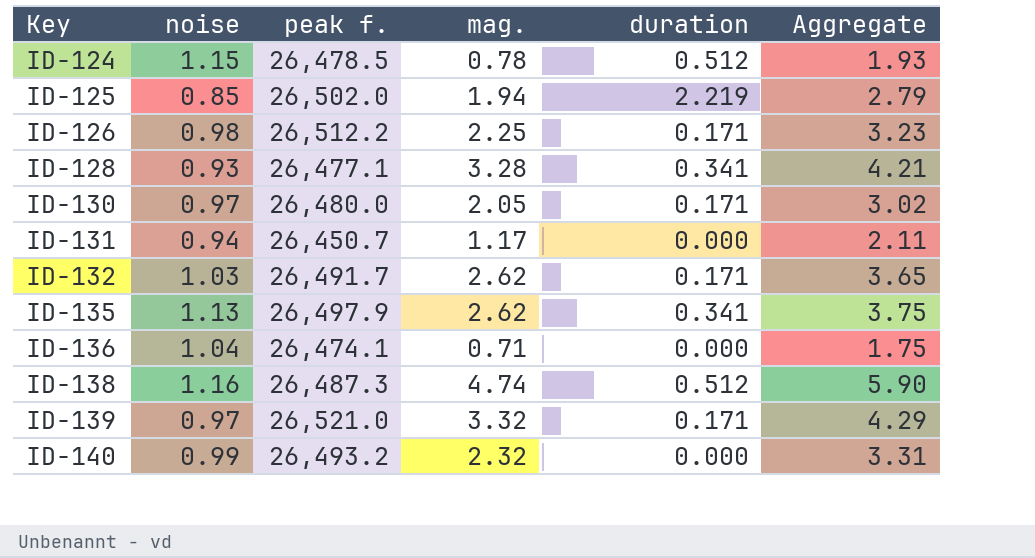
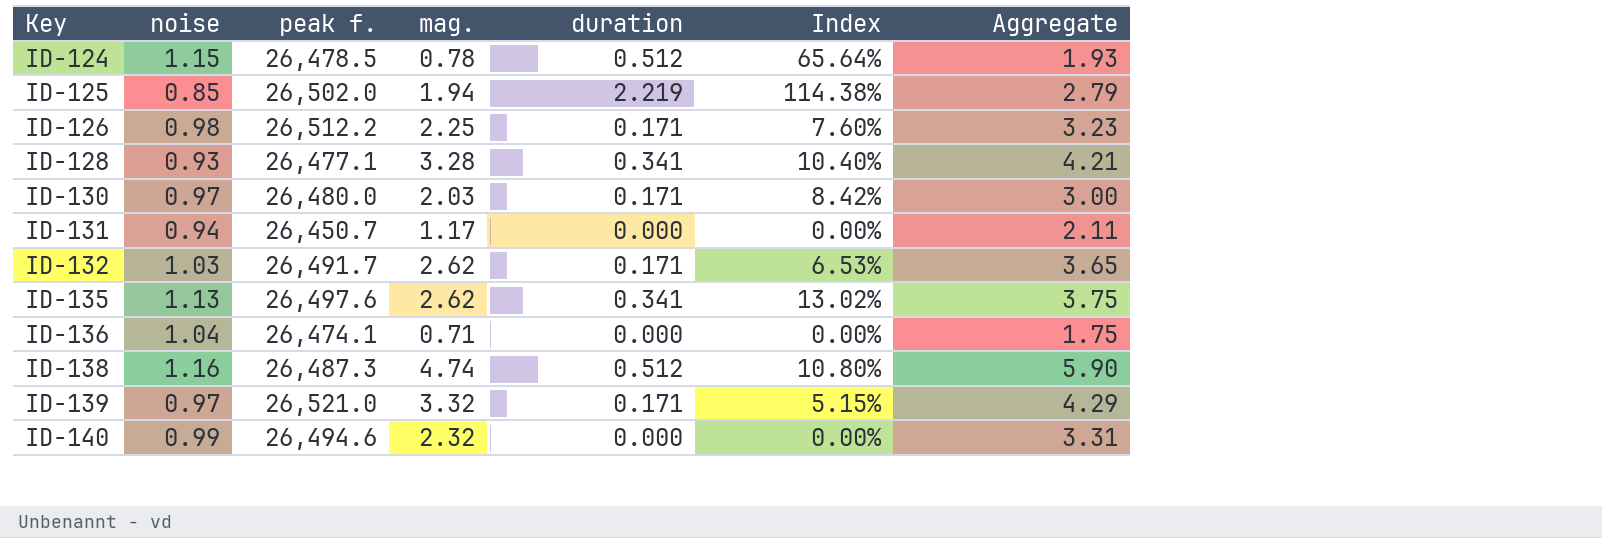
column Index | formula: none -> [duration] / [mag.]
ID-130 | mag.: 2.05 -> 2.03
ID-130 | Aggregate: 3.02 -> 3.00
ID-135 | peak f.: 26,497.9 -> 26,497.6
ID-140 | peak f.: 26,493.2 -> 26,494.6

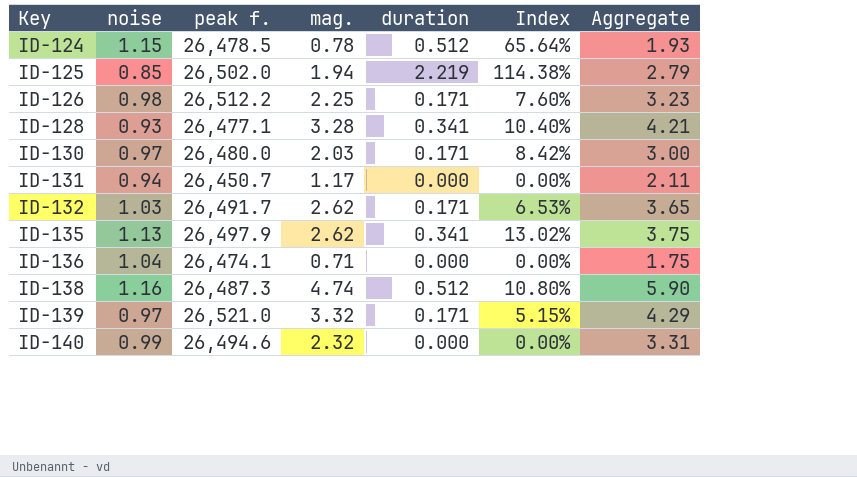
ID-135 | peak f.: 26,497.6 -> 26,497.9

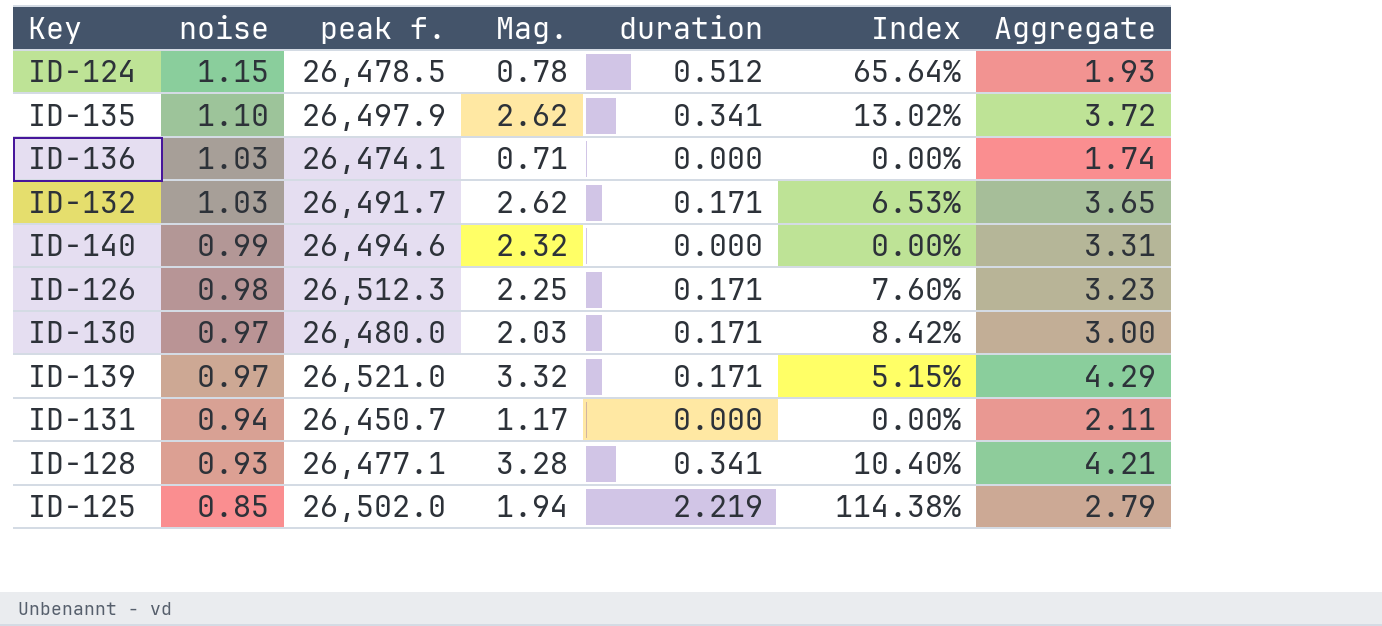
row order: Key ascending -> noise descending
column name: mag. -> Mag.
row ID-138: 1.16 | 26,487.3 | 4.74 | 0.512 | 10.80% | 5.90 -> none
ID-135 | noise: 1.13 -> 1.10
ID-135 | Aggregate: 3.75 -> 3.72
ID-136 | noise: 1.04 -> 1.03
ID-136 | Aggregate: 1.75 -> 1.74
ID-126 | peak f.: 26,512.2 -> 26,512.3

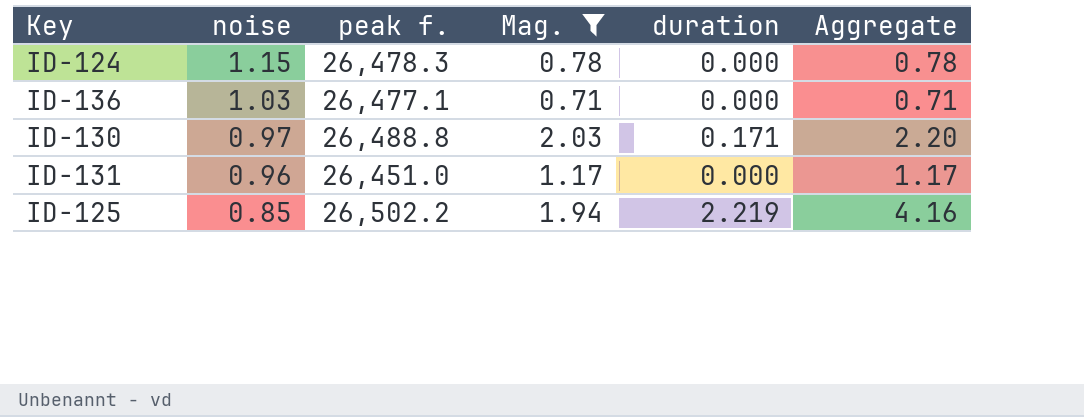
filter: none -> Mag. <= 2.03
column Index | formula: [duration] / [Mag.] -> none
column Aggregate | formula: [noise] + [Mag.] -> [Mag.] + [duration]
ID-124 | peak f.: 26,478.5 -> 26,478.3
ID-124 | duration: 0.512 -> 0.000
ID-136 | peak f.: 26,474.1 -> 26,477.1
ID-130 | peak f.: 26,480.0 -> 26,488.8
ID-131 | noise: 0.94 -> 0.96
ID-131 | peak f.: 26,450.7 -> 26,451.0
ID-125 | peak f.: 26,502.0 -> 26,502.2

